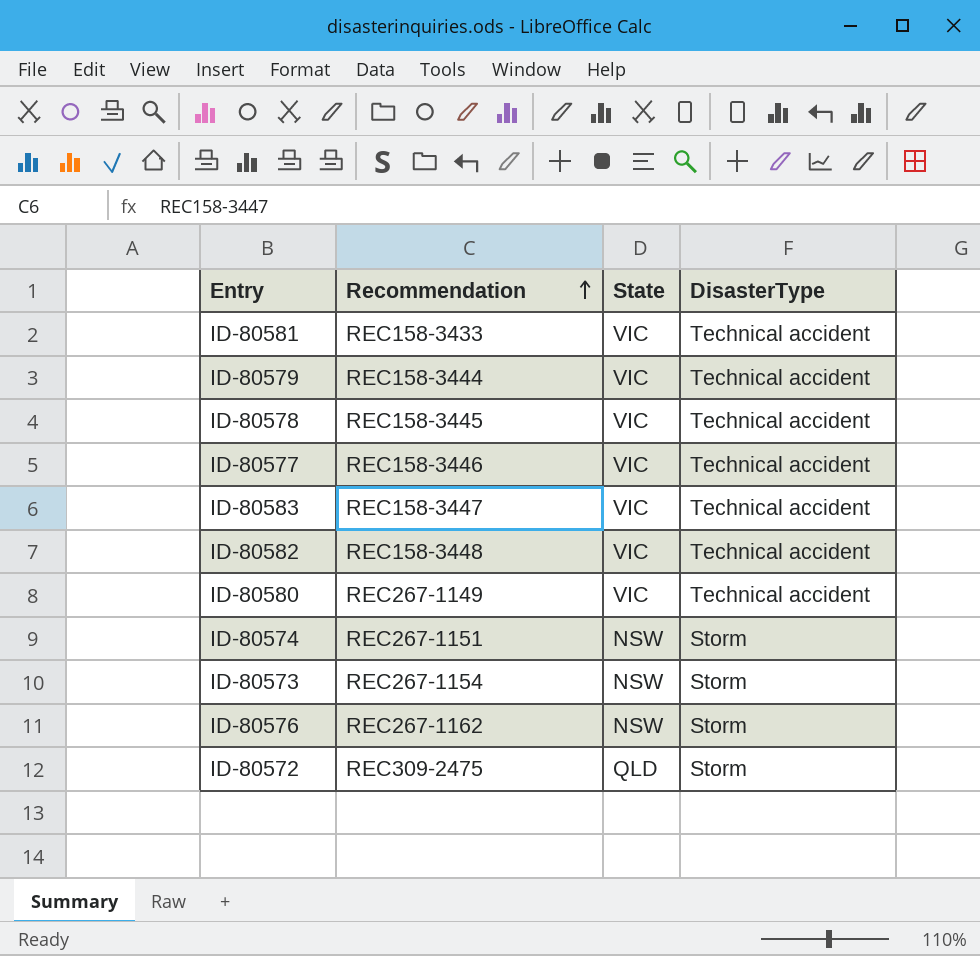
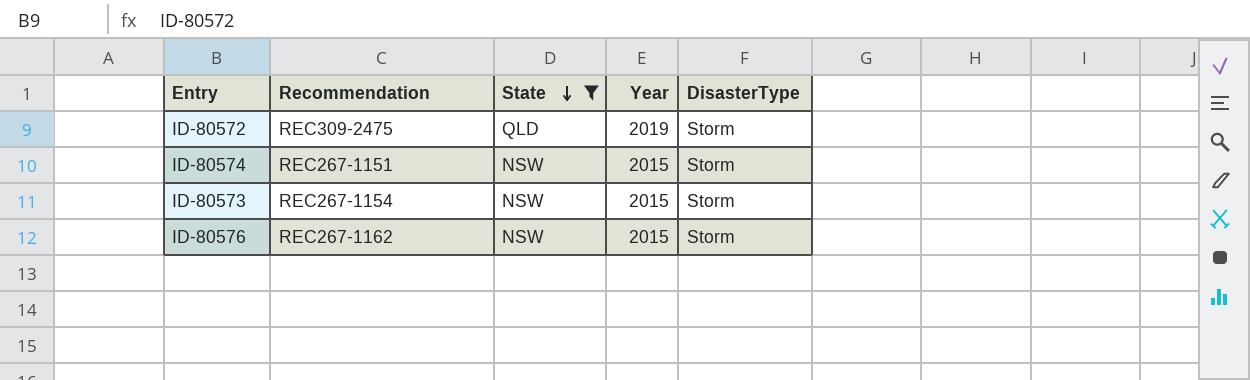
filter: none -> State != VIC
row order: Recommendation ascending -> State descending
column Year | position: none -> 4

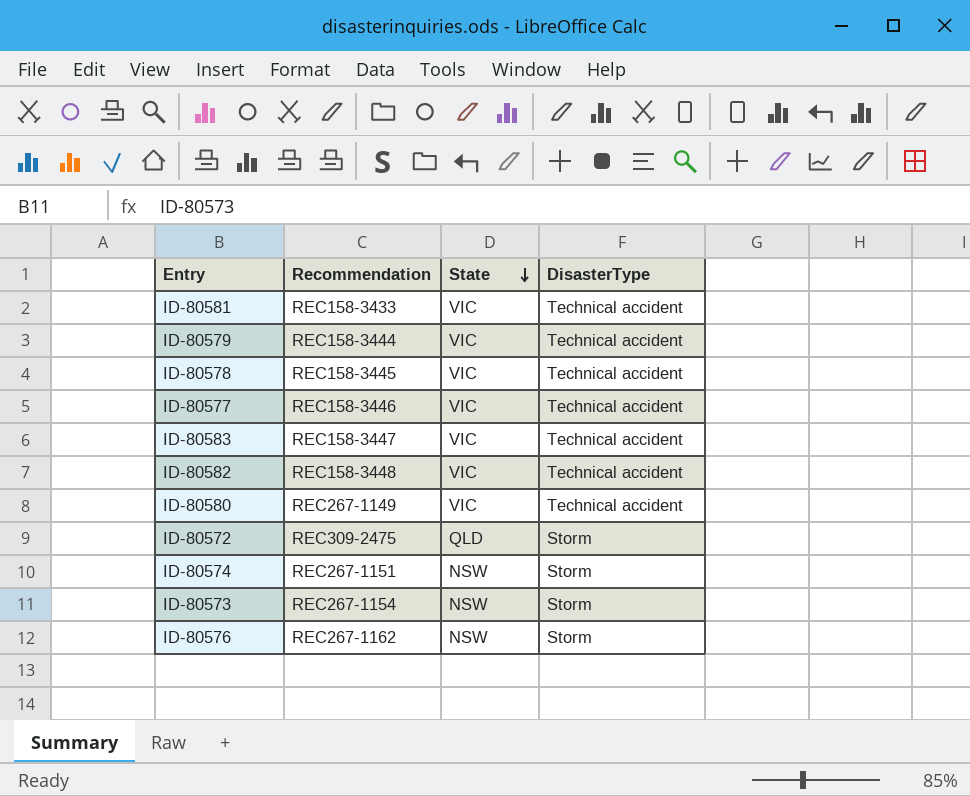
filter: State != VIC -> none
column Year | position: 4 -> none

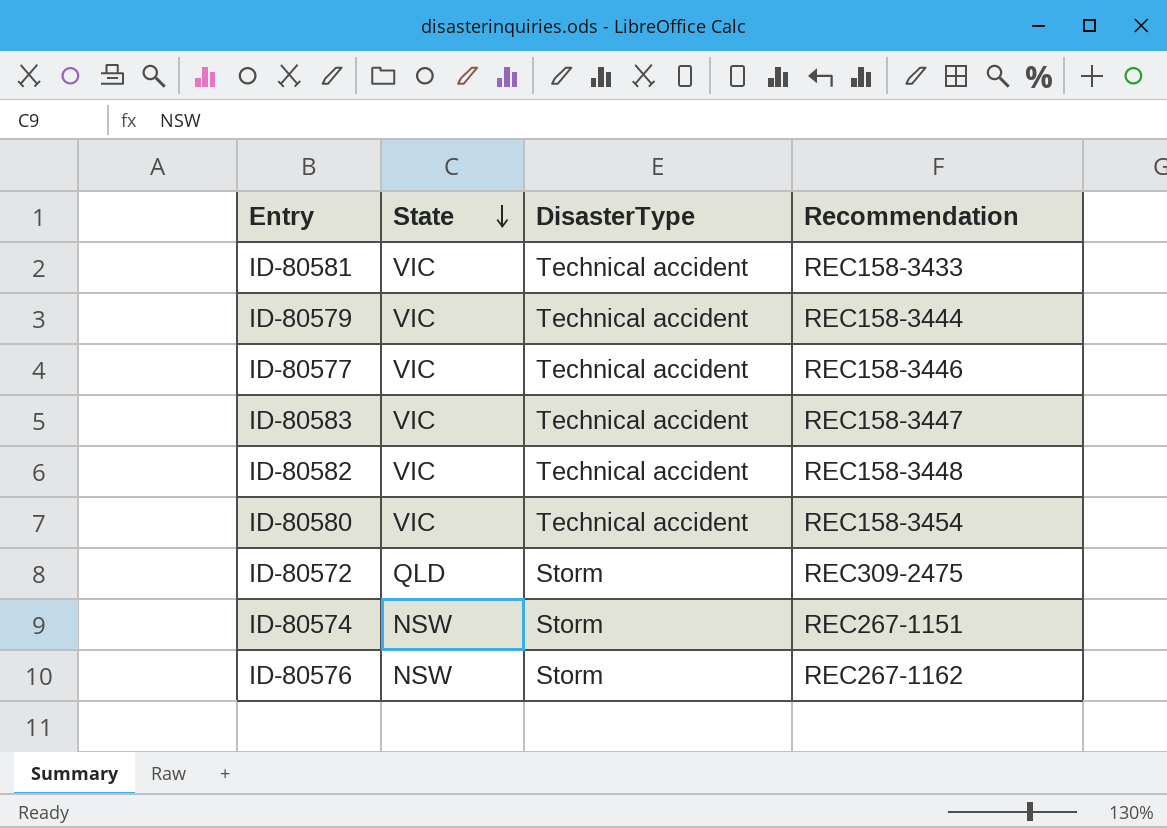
column Recommendation | position: 2 -> 4
row ID-80578: REC158-3445 | VIC | Technical accident -> none
row ID-80573: REC267-1154 | NSW | Storm -> none
ID-80580 | Recommendation: REC267-1149 -> REC158-3454

